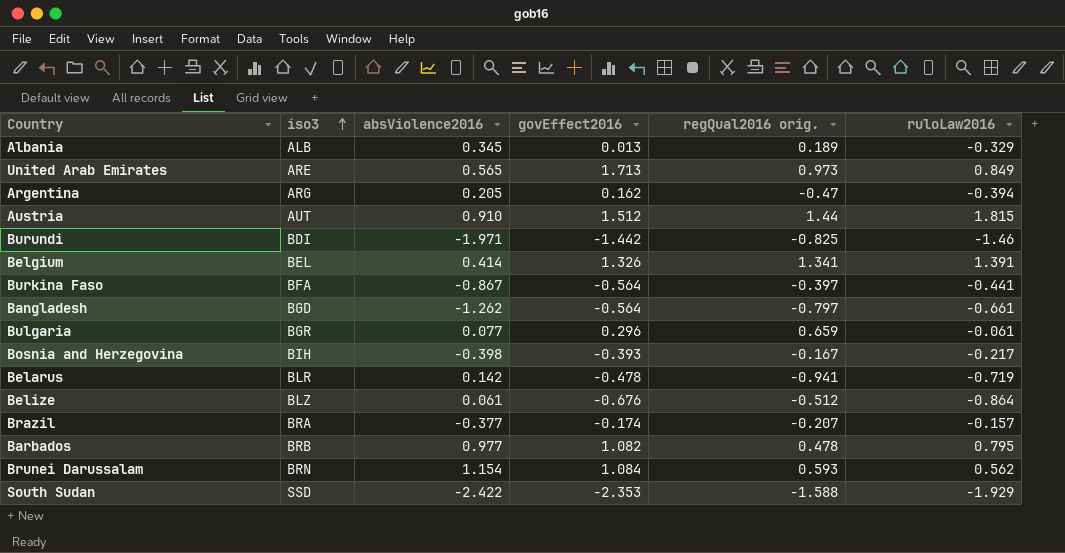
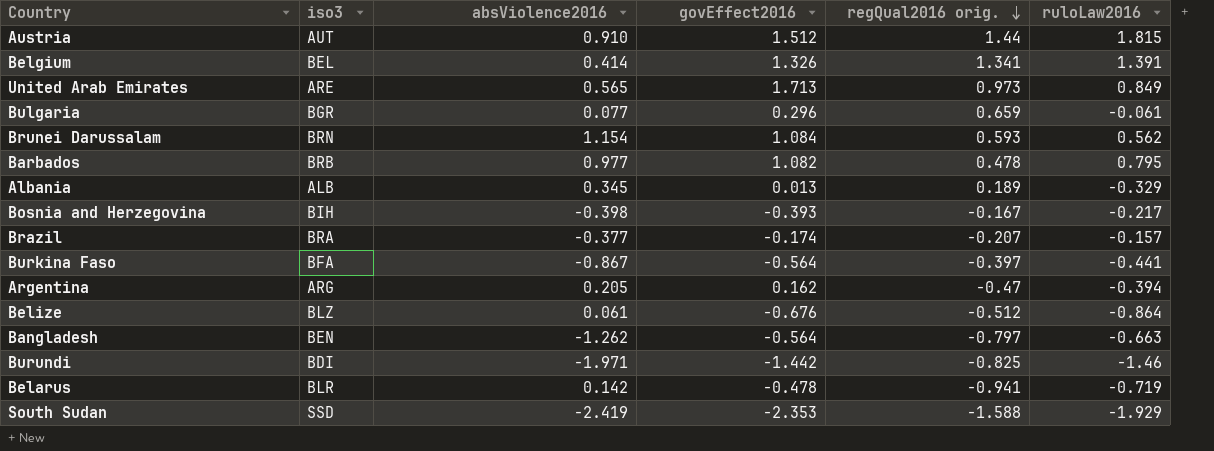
row order: iso3 ascending -> regQual2016 orig. descending
Bangladesh | iso3: BGD -> BEN
Bangladesh | ruloLaw2016: -0.661 -> -0.663
South Sudan | absViolence2016: -2.422 -> -2.419

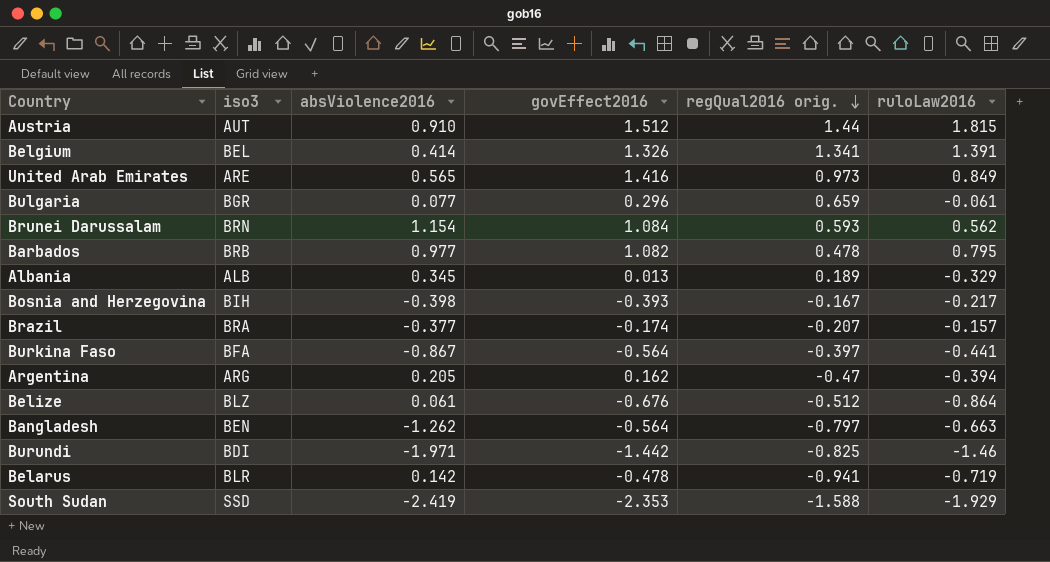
United Arab Emirates | govEffect2016: 1.713 -> 1.416

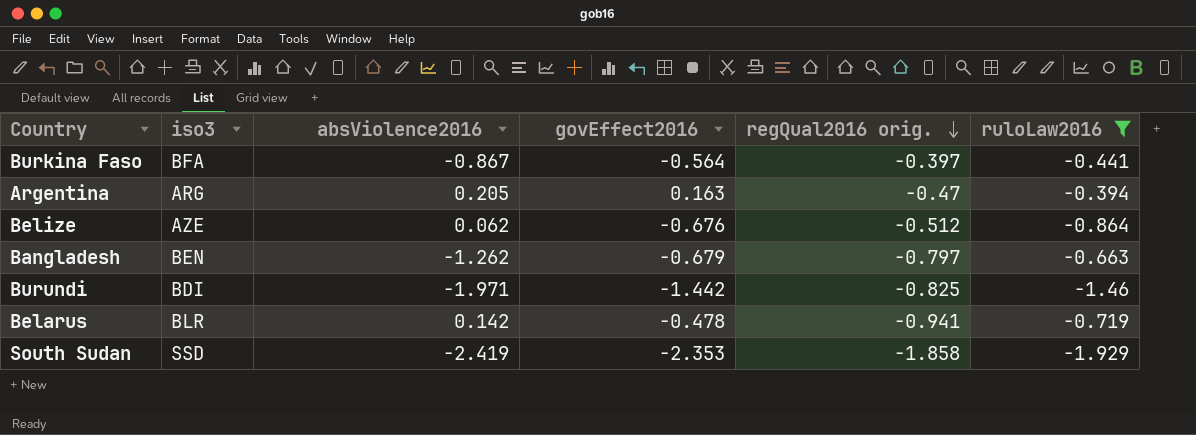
filter: none -> ruloLaw2016 <= -0.394
Argentina | govEffect2016: 0.162 -> 0.163
Belize | iso3: BLZ -> AZE
Belize | absViolence2016: 0.061 -> 0.062
Bangladesh | govEffect2016: -0.564 -> -0.679
South Sudan | regQual2016 orig.: -1.588 -> -1.858

